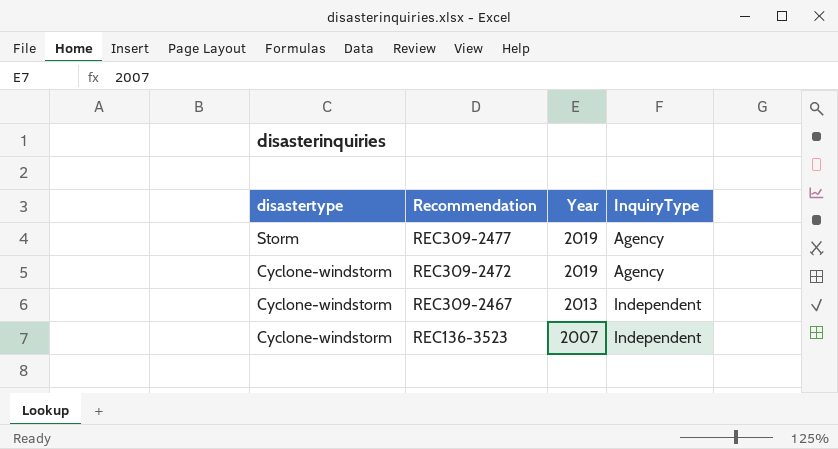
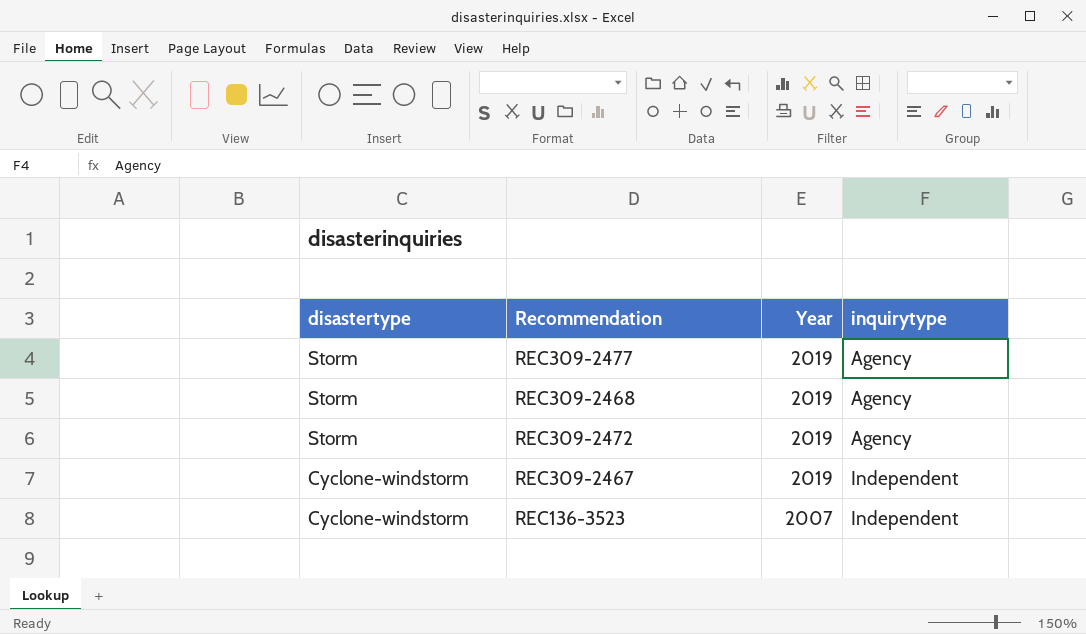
column name: InquiryType -> inquirytype
row REC309-2468: none -> Storm | 2019 | Agency
REC309-2472 | disastertype: Cyclone-windstorm -> Storm
REC309-2467 | Year: 2013 -> 2019

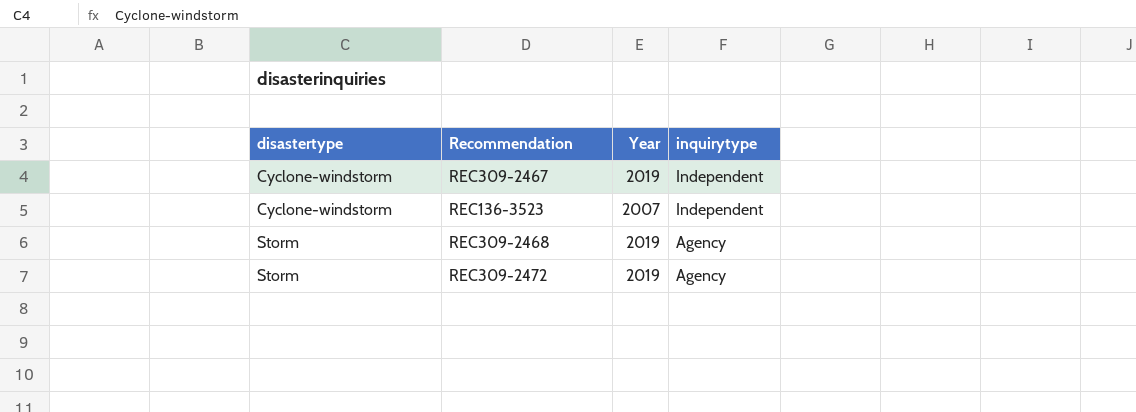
row order: disastertype descending -> disastertype ascending
row REC309-2477: Storm | 2019 | Agency -> none

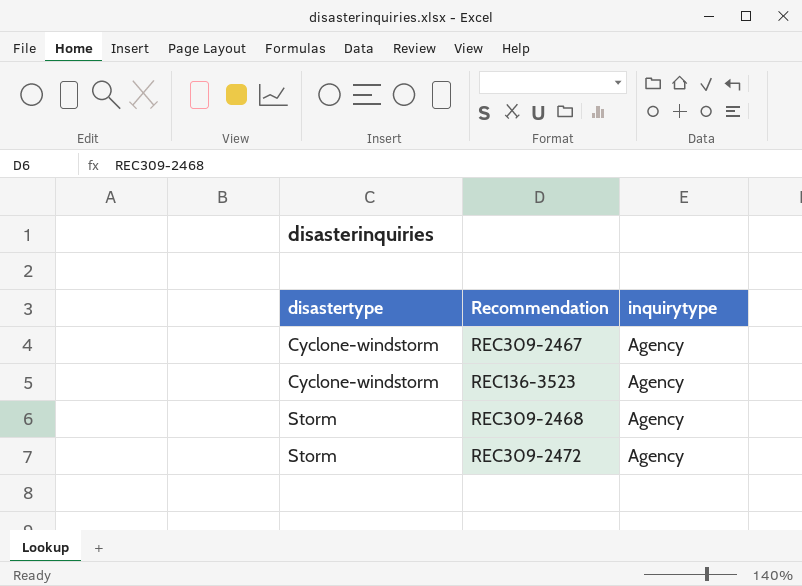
column Year | position: 3 -> none
REC309-2467 | inquirytype: Independent -> Agency
REC136-3523 | inquirytype: Independent -> Agency

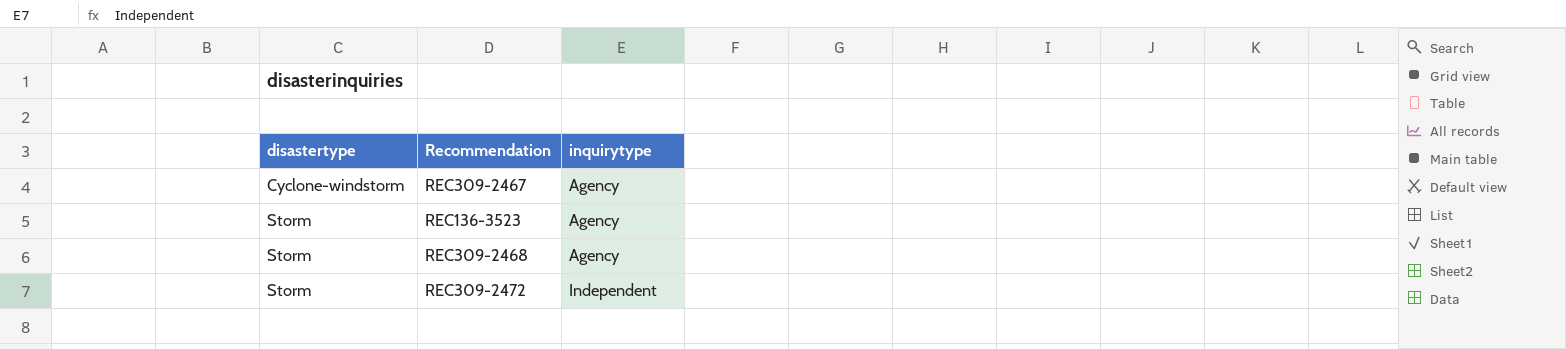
REC136-3523 | disastertype: Cyclone-windstorm -> Storm
REC309-2472 | inquirytype: Agency -> Independent

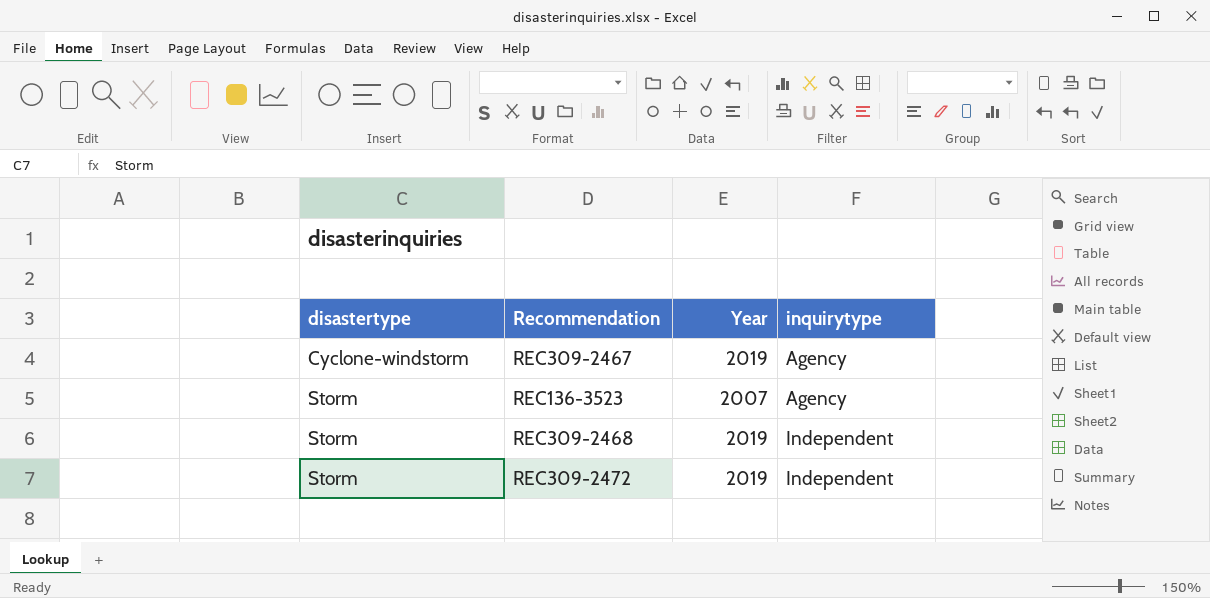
column Year | position: none -> 3
REC309-2468 | inquirytype: Agency -> Independent

